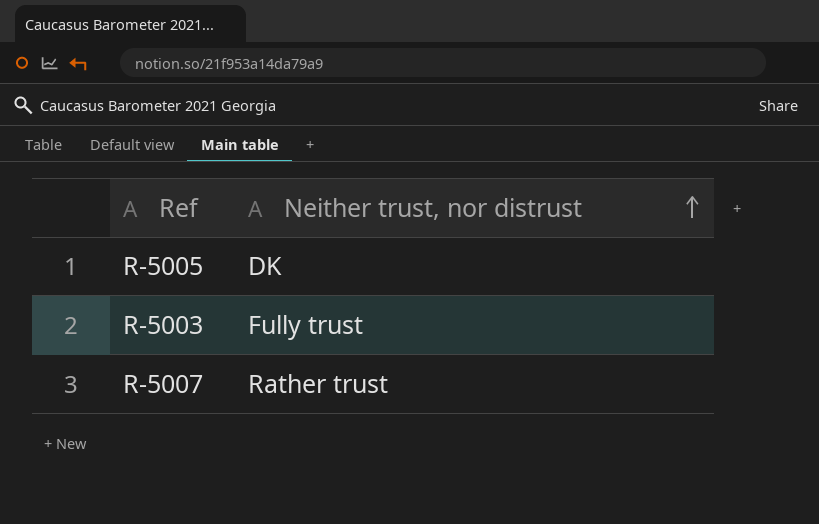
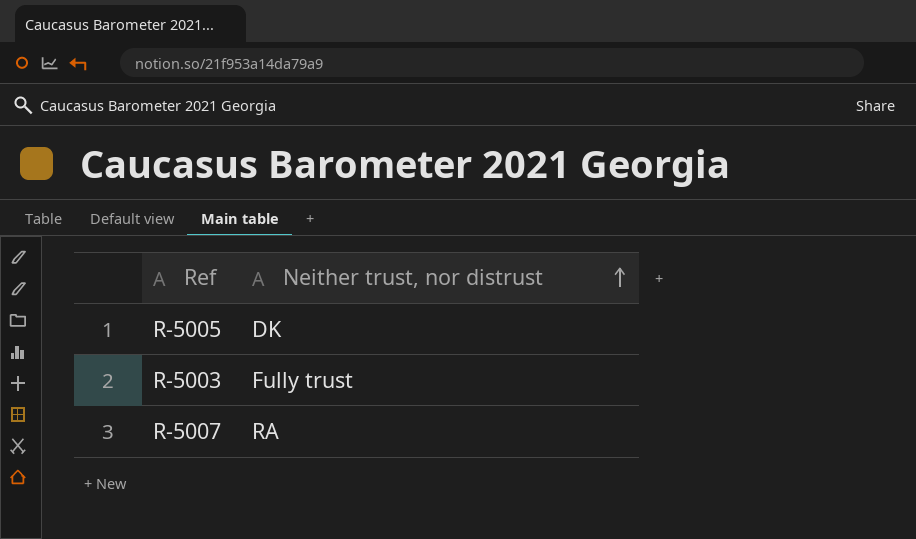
R-5007 | Neither trust, nor distrust: Rather trust -> RA

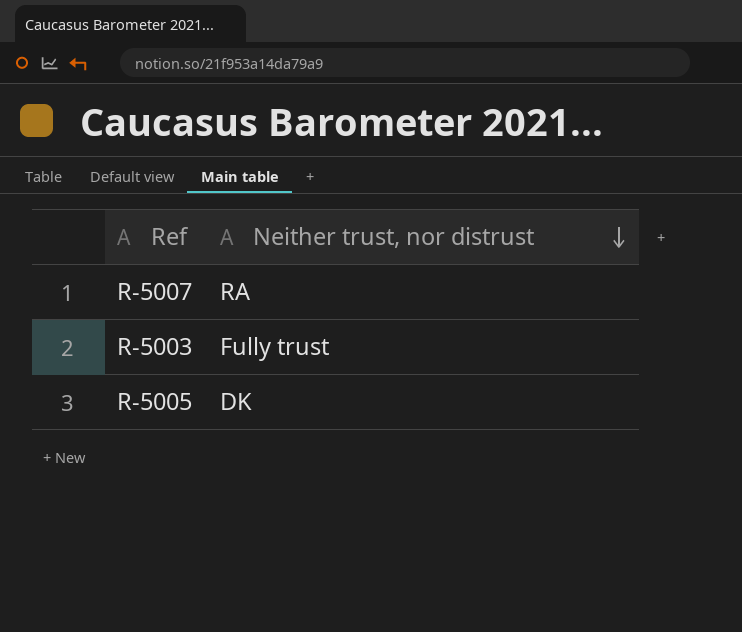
row order: Neither trust, nor distrust ascending -> Neither trust, nor distrust descending

